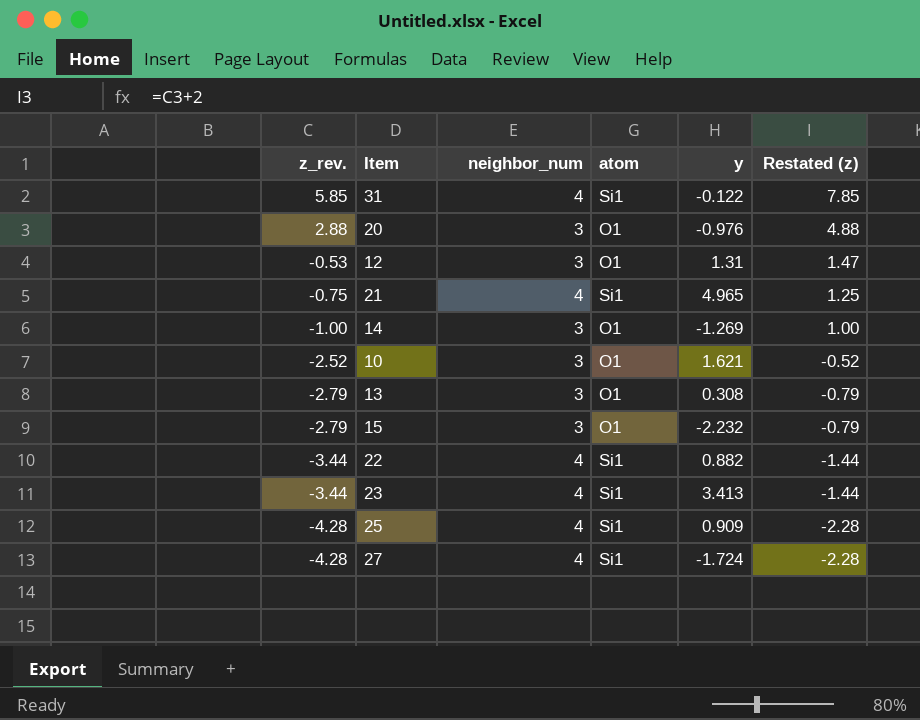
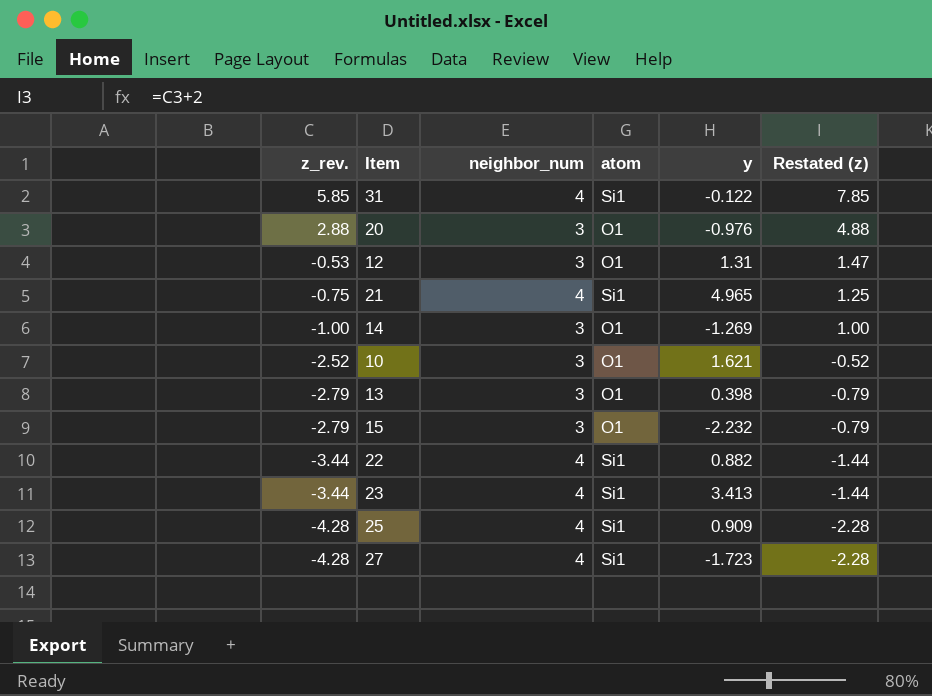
13 | y: 0.308 -> 0.398
27 | y: -1.724 -> -1.723

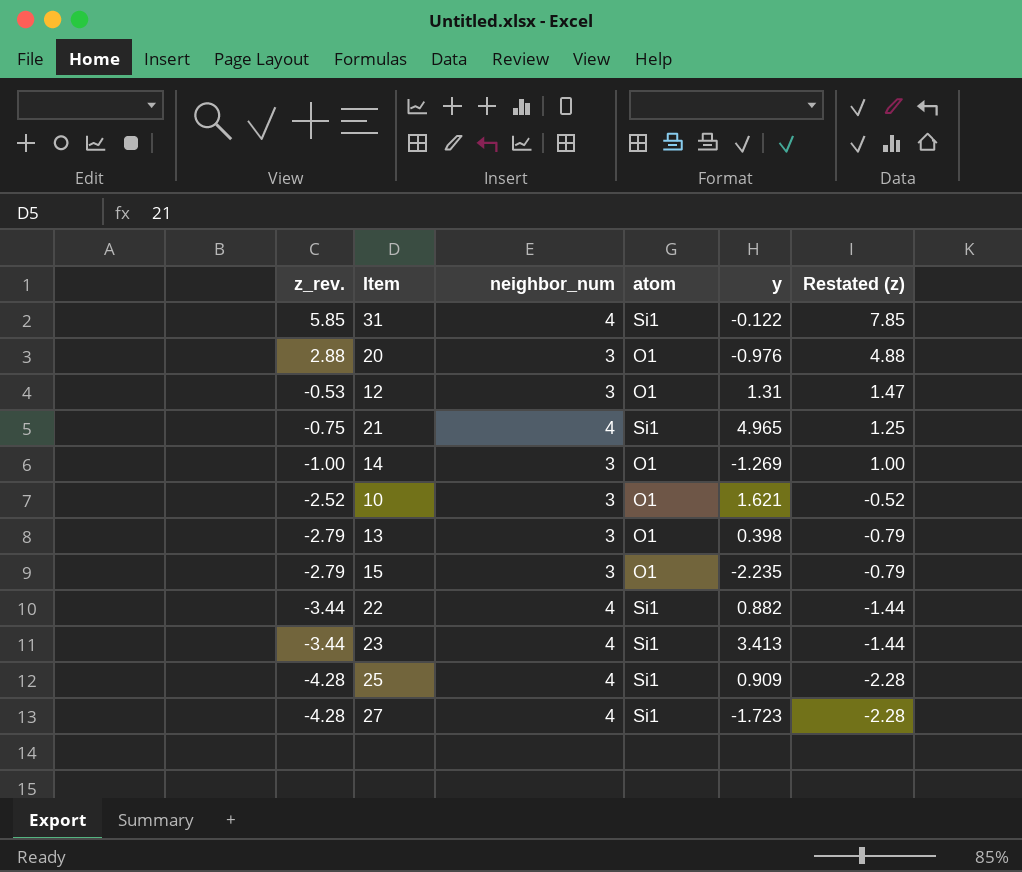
15 | y: -2.232 -> -2.235

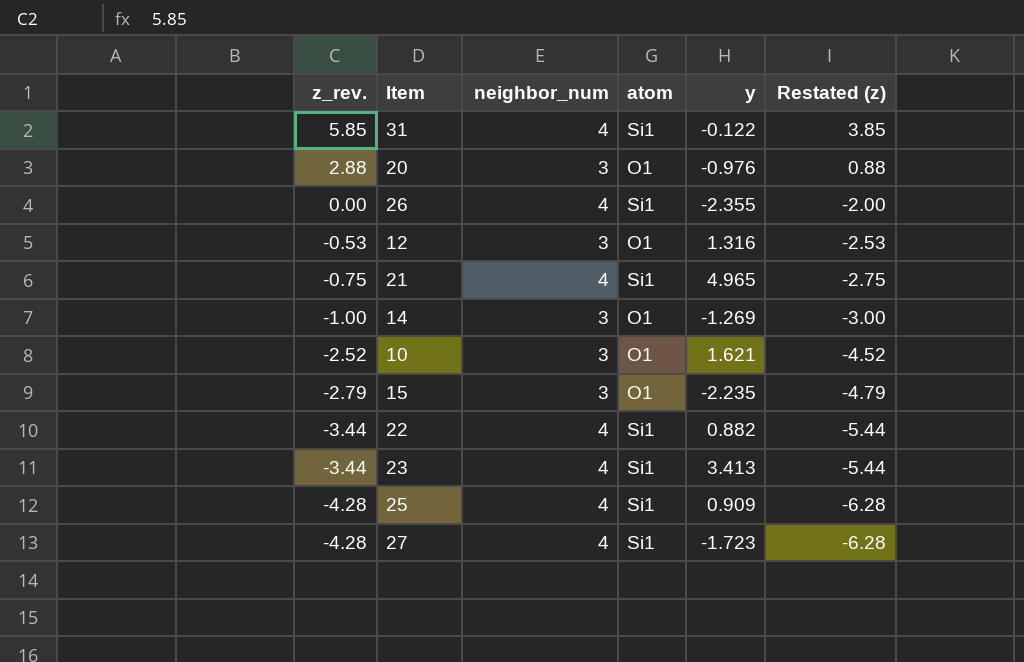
column Restated (z) | formula: [z_rev.] + 2 -> [z_rev.] - 2
row 13: -2.79 | 3 | O1 | 0.398 | -0.79 -> none
row 26: none -> 0.00 | 4 | Si1 | -2.355 | -2.00
12 | y: 1.31 -> 1.316

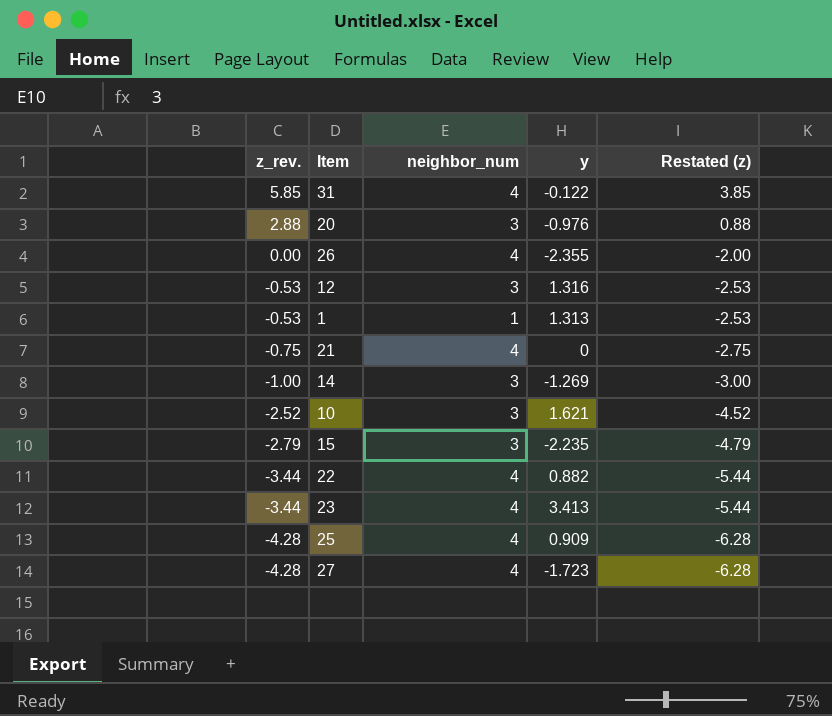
column atom | position: 4 -> none
row 1: none -> -0.53 | 1 | 1.313 | -2.53
21 | y: 4.965 -> 0

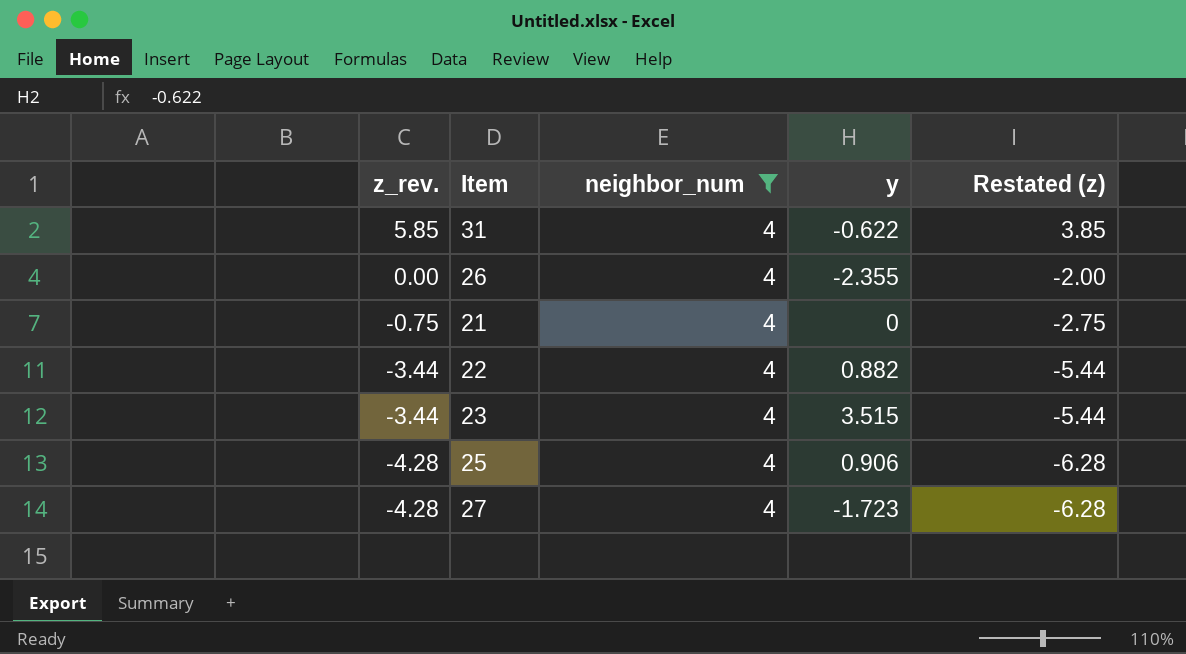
filter: none -> neighbor_num = 4
31 | y: -0.122 -> -0.622
23 | y: 3.413 -> 3.515
25 | y: 0.909 -> 0.906

